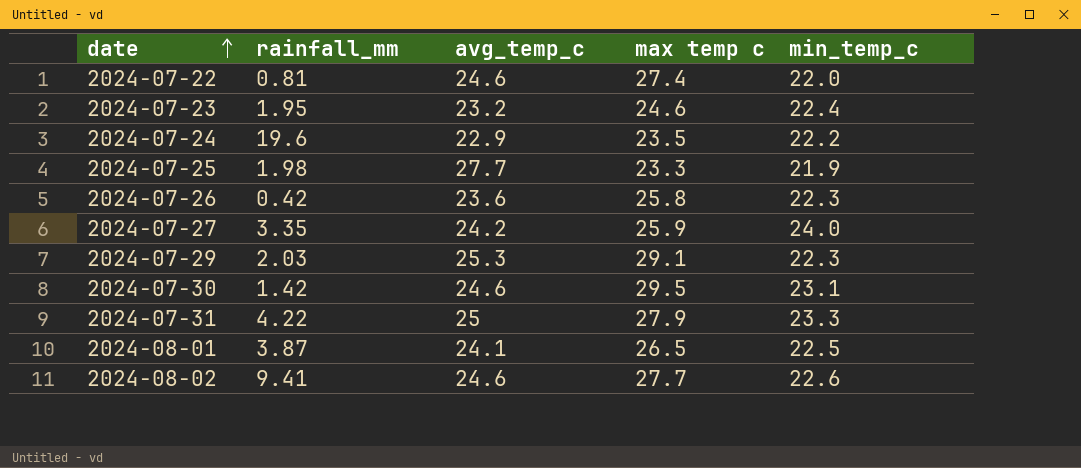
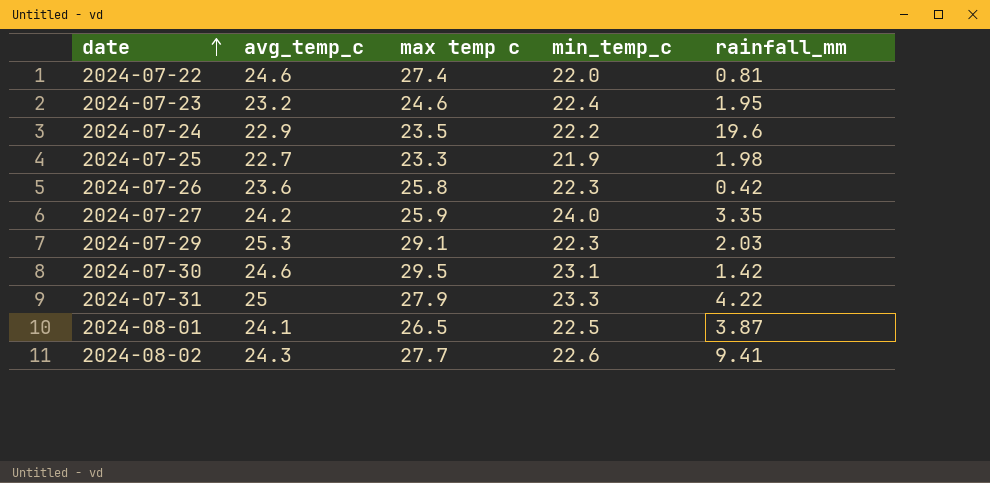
column rainfall_mm | position: 2 -> 5
2024-07-25 | avg_temp_c: 27.7 -> 22.7
2024-08-02 | avg_temp_c: 24.6 -> 24.3

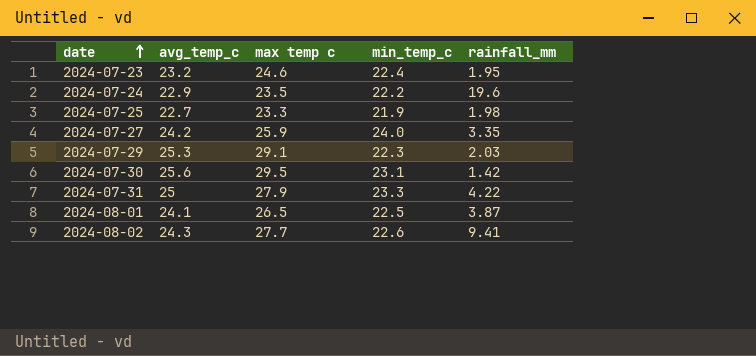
row 2024-07-22: 24.6 | 27.4 | 22.0 | 0.81 -> none
row 2024-07-26: 23.6 | 25.8 | 22.3 | 0.42 -> none
2024-07-30 | avg_temp_c: 24.6 -> 25.6

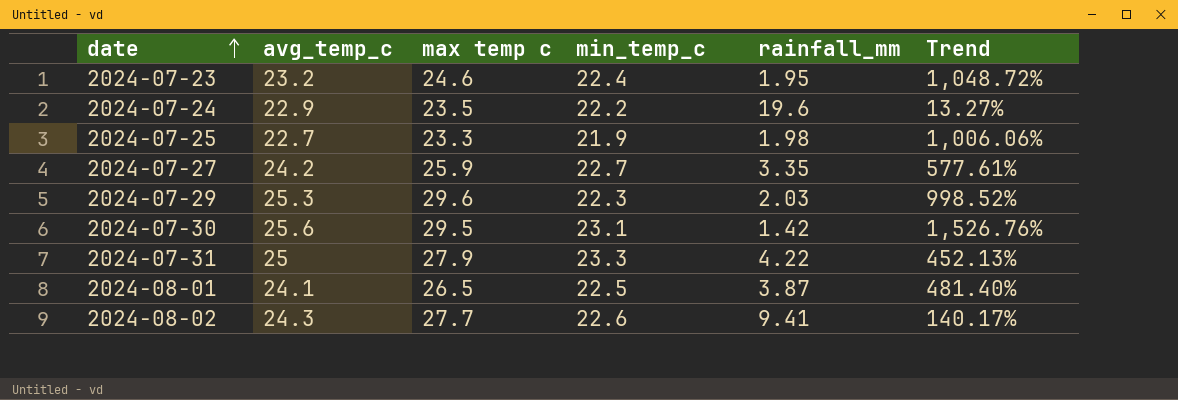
column Trend | formula: none -> ([min_temp_c] - [rainfall_mm]) / [rainfall_mm]
2024-07-27 | min_temp_c: 24.0 -> 22.7
2024-07-29 | max temp c: 29.1 -> 29.6

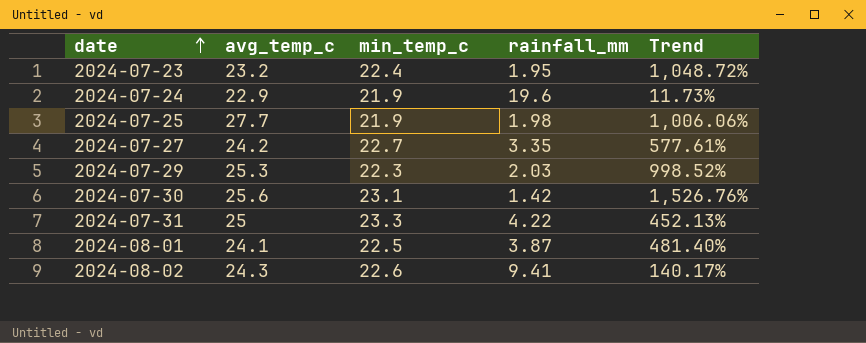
column max temp c | position: 3 -> none
2024-07-24 | min_temp_c: 22.2 -> 21.9
2024-07-24 | Trend: 13.27% -> 11.73%
2024-07-25 | avg_temp_c: 22.7 -> 27.7

